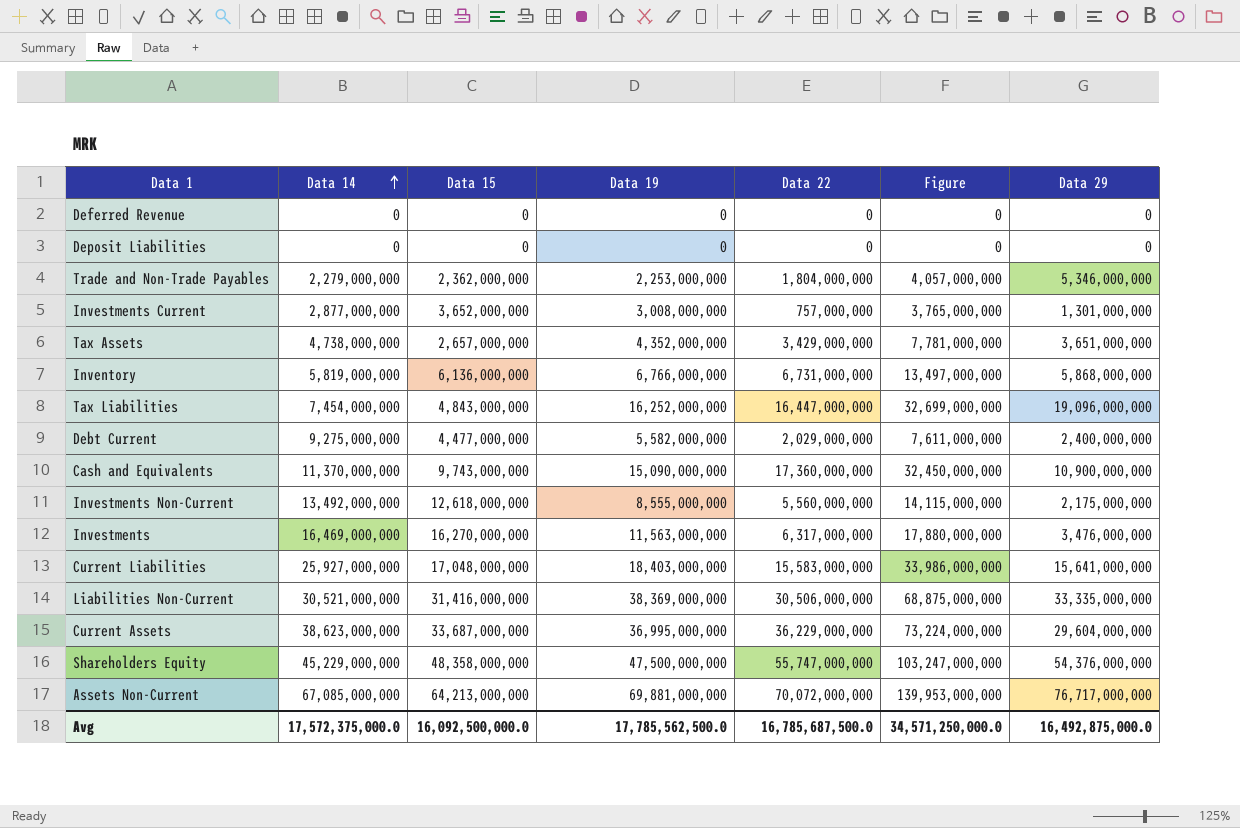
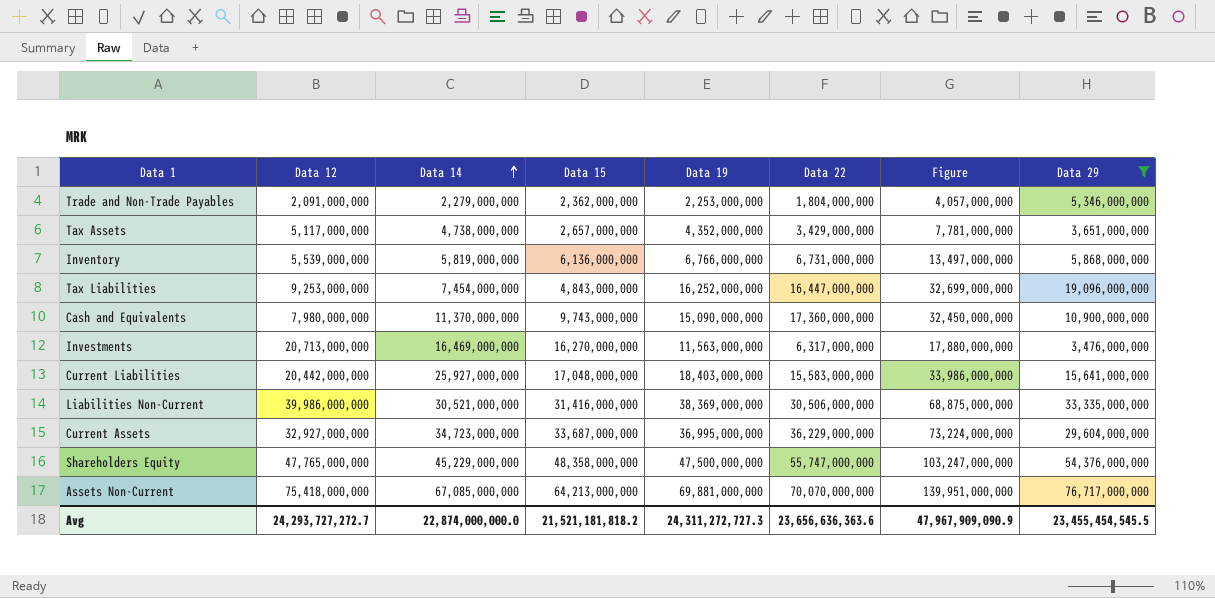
filter: none -> Data 29 >= 3,476,000,000
column Data 12 | position: none -> 2
Current Assets | Data 14: 38,623,000,000 -> 34,723,000,000
Assets Non-Current | Data 22: 70,072,000,000 -> 70,070,000,000
Assets Non-Current | Figure: 139,953,000,000 -> 139,951,000,000
Avg | Data 14: 17,572,375,000.0 -> 22,874,000,000.0
Avg | Data 15: 16,092,500,000.0 -> 21,521,181,818.2
Avg | Data 19: 17,785,562,500.0 -> 24,311,272,727.3
Avg | Data 22: 16,785,687,500.0 -> 23,656,636,363.6
Avg | Figure: 34,571,250,000.0 -> 47,967,909,090.9
Avg | Data 29: 16,492,875,000.0 -> 23,455,454,545.5

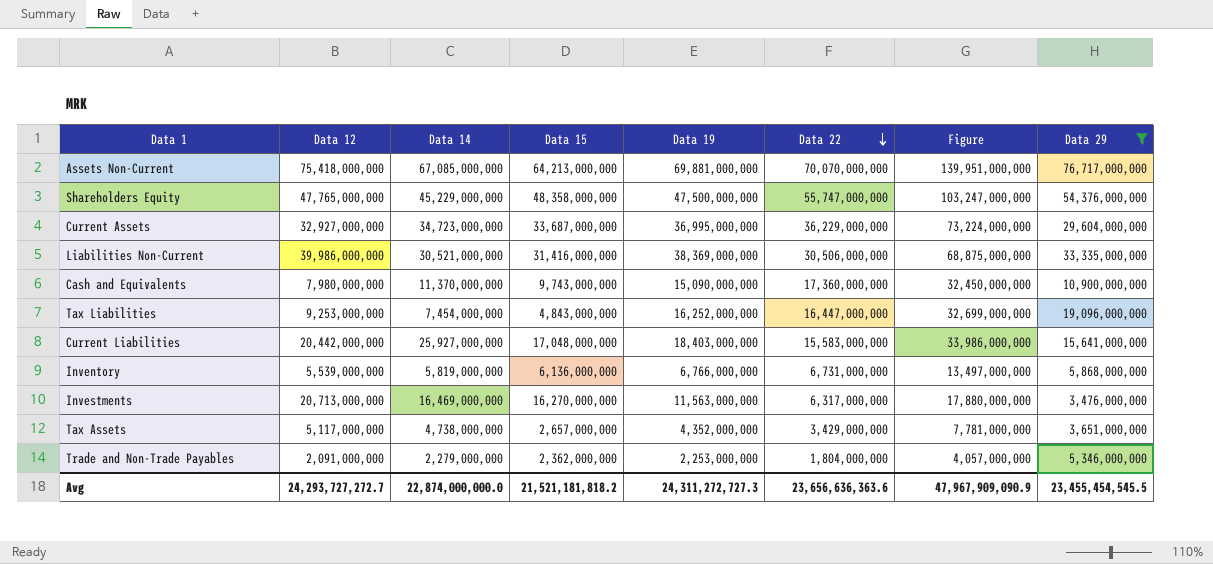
row order: Data 14 ascending -> Data 22 descending

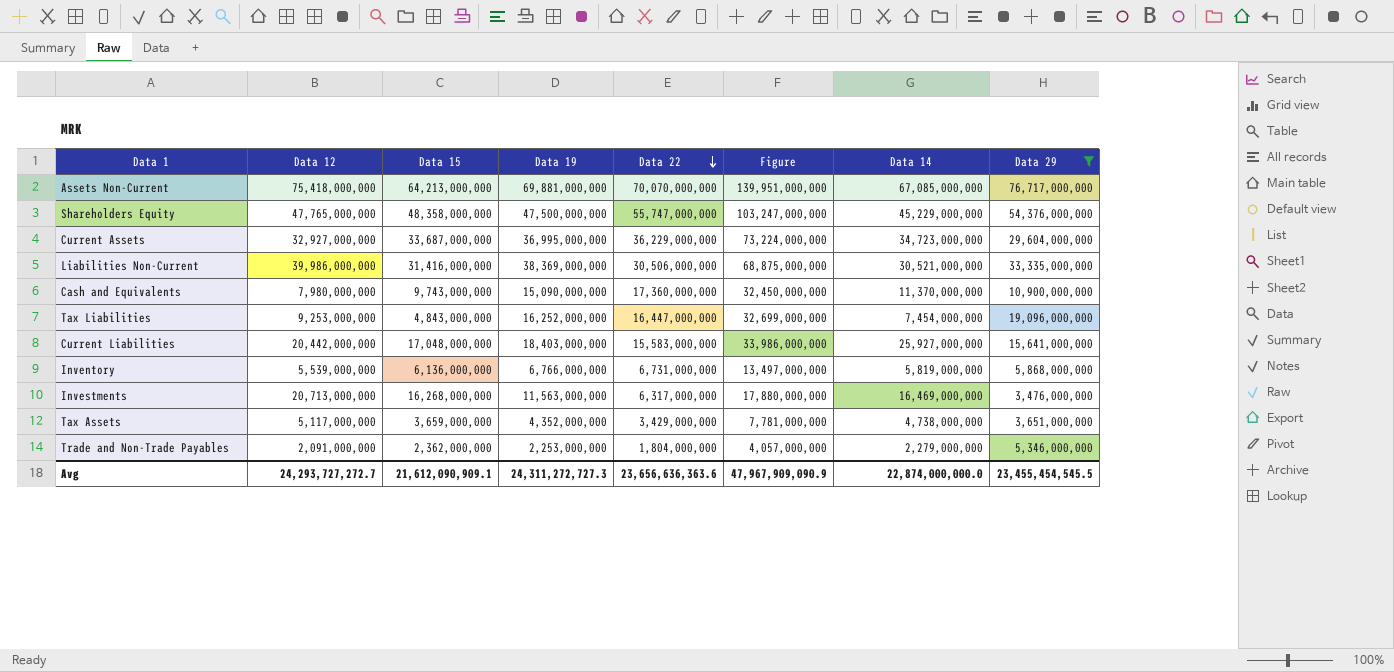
column Data 14 | position: 3 -> 7
Investments | Data 15: 16,270,000,000 -> 16,268,000,000
Tax Assets | Data 15: 2,657,000,000 -> 3,659,000,000
Avg | Data 15: 21,521,181,818.2 -> 21,612,090,909.1

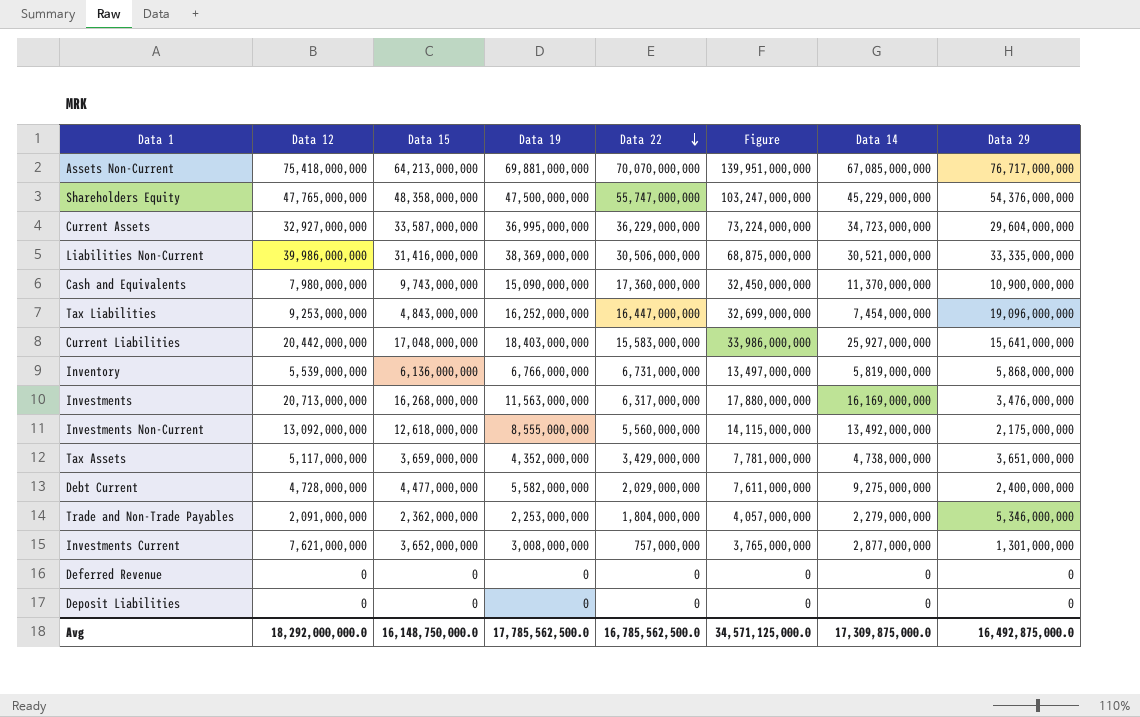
filter: Data 29 >= 3,476,000,000 -> none
Current Assets | Data 15: 33,687,000,000 -> 33,587,000,000
Investments | Data 14: 16,469,000,000 -> 16,169,000,000
Avg | Data 12: 24,293,727,272.7 -> 18,292,000,000.0
Avg | Data 15: 21,612,090,909.1 -> 16,148,750,000.0
Avg | Data 19: 24,311,272,727.3 -> 17,785,562,500.0
Avg | Data 22: 23,656,636,363.6 -> 16,785,562,500.0
Avg | Figure: 47,967,909,090.9 -> 34,571,125,000.0
Avg | Data 14: 22,874,000,000.0 -> 17,309,875,000.0
Avg | Data 29: 23,455,454,545.5 -> 16,492,875,000.0

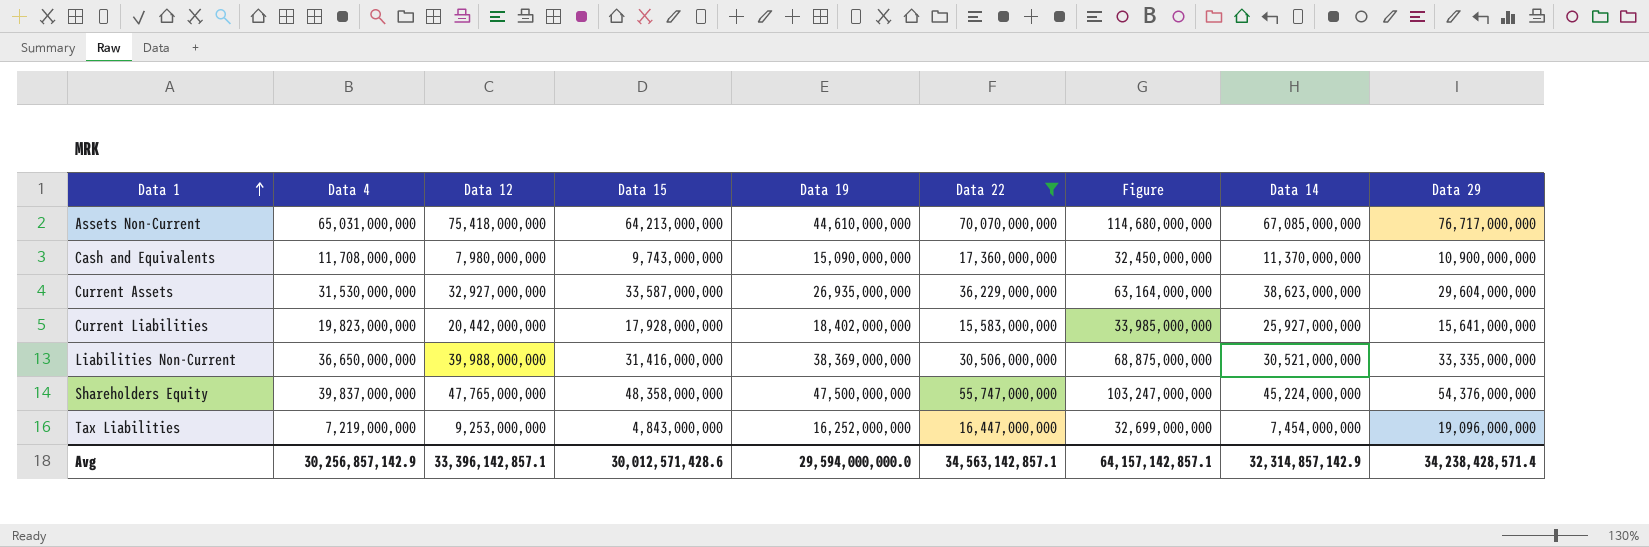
filter: none -> Data 22 >= 15,583,000,000
row order: Data 22 descending -> Data 1 ascending
column Data 4 | position: none -> 2
Assets Non-Current | Data 19: 69,881,000,000 -> 44,610,000,000
Assets Non-Current | Figure: 139,951,000,000 -> 114,680,000,000
Current Assets | Data 19: 36,995,000,000 -> 26,935,000,000
Current Assets | Figure: 73,224,000,000 -> 63,164,000,000
Current Assets | Data 14: 34,723,000,000 -> 38,623,000,000
Current Liabilities | Data 15: 17,048,000,000 -> 17,928,000,000
Current Liabilities | Data 19: 18,403,000,000 -> 18,402,000,000
Current Liabilities | Figure: 33,986,000,000 -> 33,985,000,000
Liabilities Non-Current | Data 12: 39,986,000,000 -> 39,988,000,000
Shareholders Equity | Data 14: 45,229,000,000 -> 45,224,000,000
Avg | Data 12: 18,292,000,000.0 -> 33,396,142,857.1
Avg | Data 15: 16,148,750,000.0 -> 30,012,571,428.6
Avg | Data 19: 17,785,562,500.0 -> 29,594,000,000.0
Avg | Data 22: 16,785,562,500.0 -> 34,563,142,857.1
Avg | Figure: 34,571,125,000.0 -> 64,157,142,857.1
Avg | Data 14: 17,309,875,000.0 -> 32,314,857,142.9
Avg | Data 29: 16,492,875,000.0 -> 34,238,428,571.4

